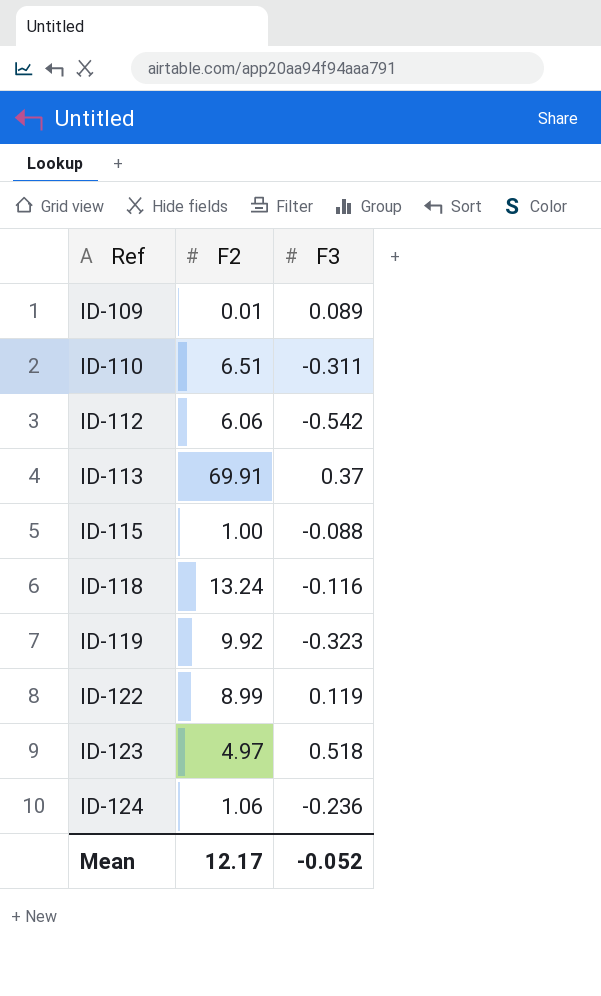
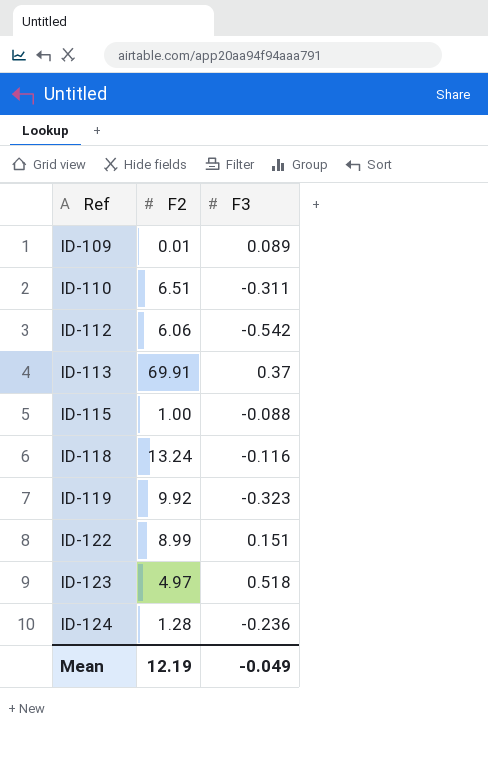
ID-122 | F3: 0.119 -> 0.151
ID-124 | F2: 1.06 -> 1.28
Mean | F2: 12.17 -> 12.19
Mean | F3: -0.052 -> -0.049

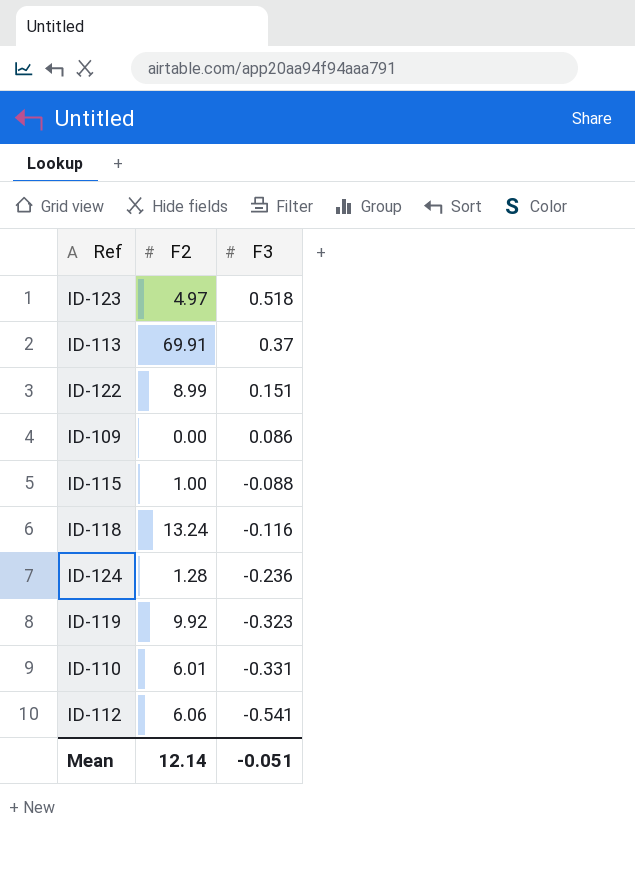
row order: Ref ascending -> F3 descending
ID-109 | F2: 0.01 -> 0.00
ID-109 | F3: 0.089 -> 0.086
ID-110 | F2: 6.51 -> 6.01
ID-110 | F3: -0.311 -> -0.331
ID-112 | F3: -0.542 -> -0.541
Mean | F2: 12.19 -> 12.14
Mean | F3: -0.049 -> -0.051

